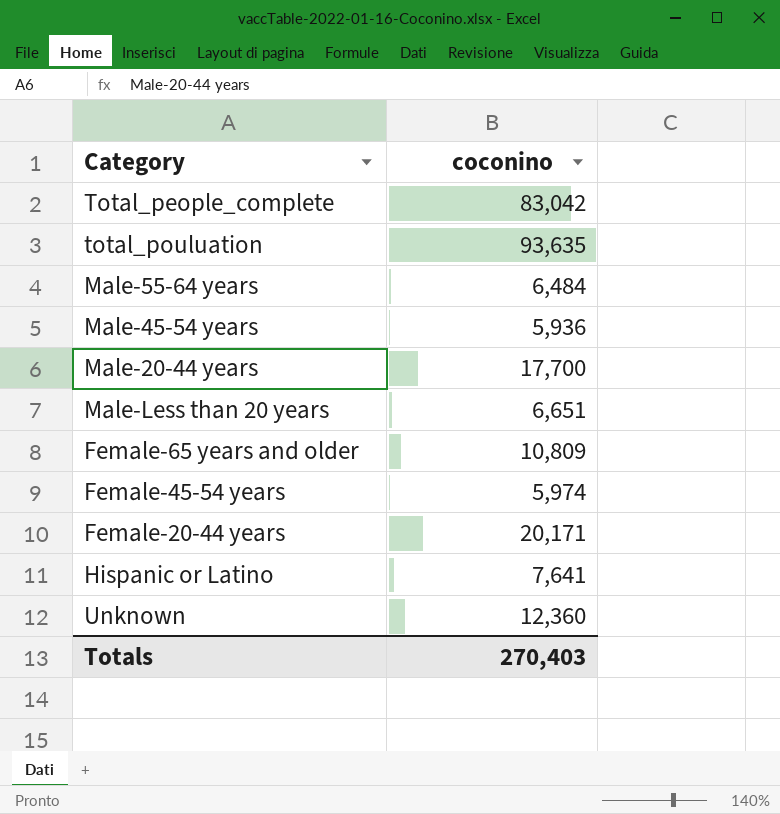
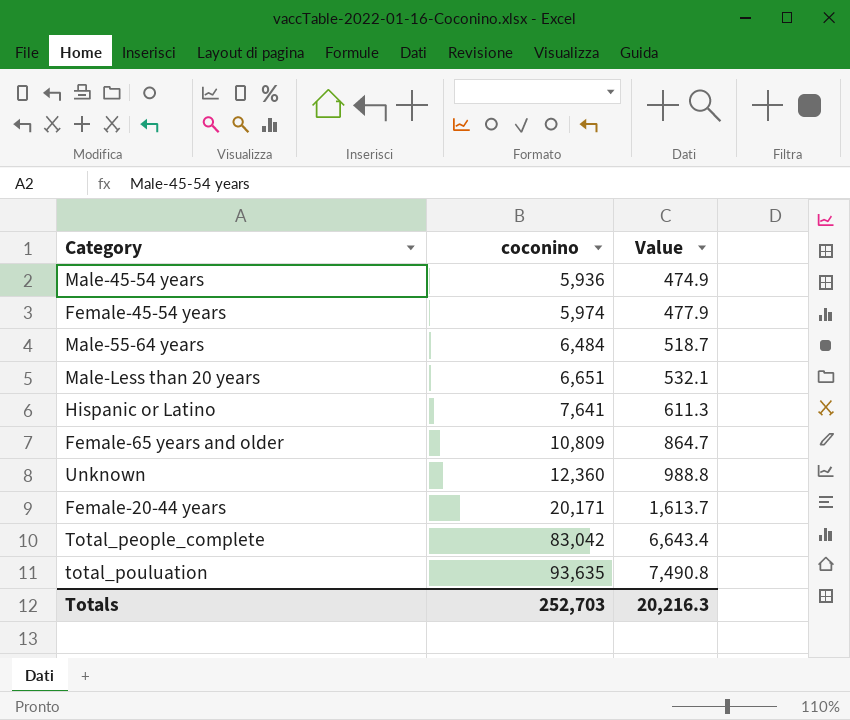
row order: none -> coconino ascending
column Value | formula: none -> [coconino] * 0.08
row Male-20-44 years: 17,700 -> none
Totals | coconino: 270,403 -> 252,703

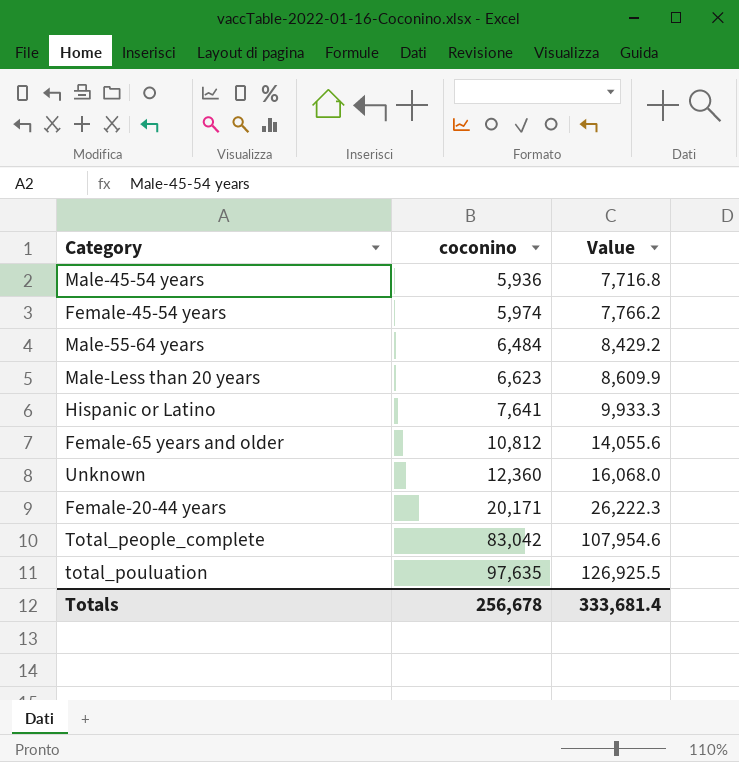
column Value | formula: [coconino] * 0.08 -> [coconino] * 1.3
Male-Less than 20 years | coconino: 6,651 -> 6,623
Female-65 years and older | coconino: 10,809 -> 10,812
total_pouluation | coconino: 93,635 -> 97,635
Totals | coconino: 252,703 -> 256,678
Totals | Value: 20,216.3 -> 333,681.4

